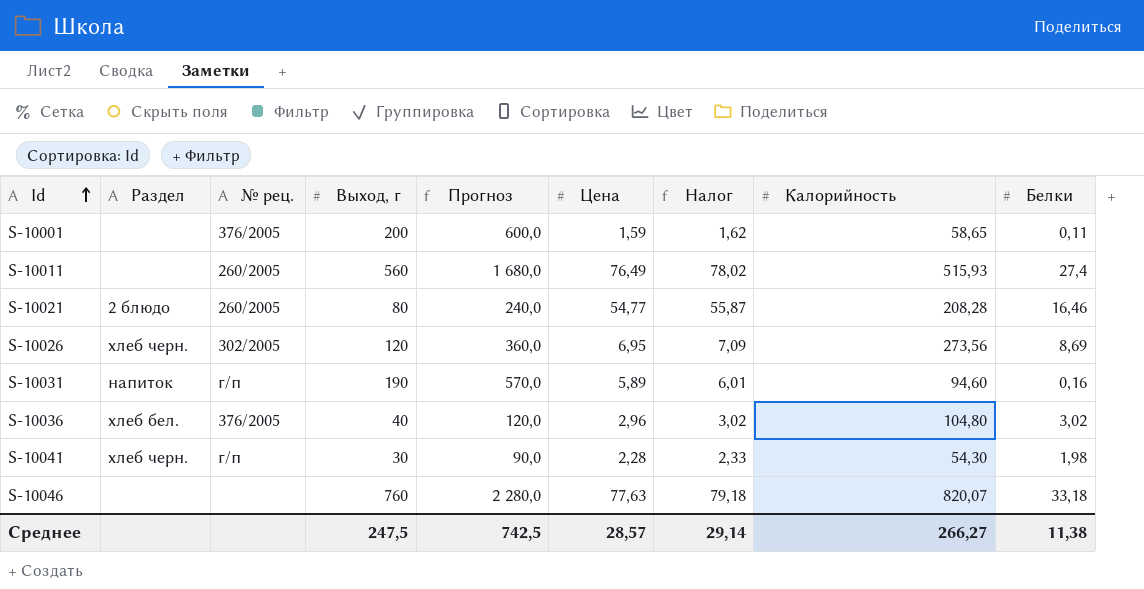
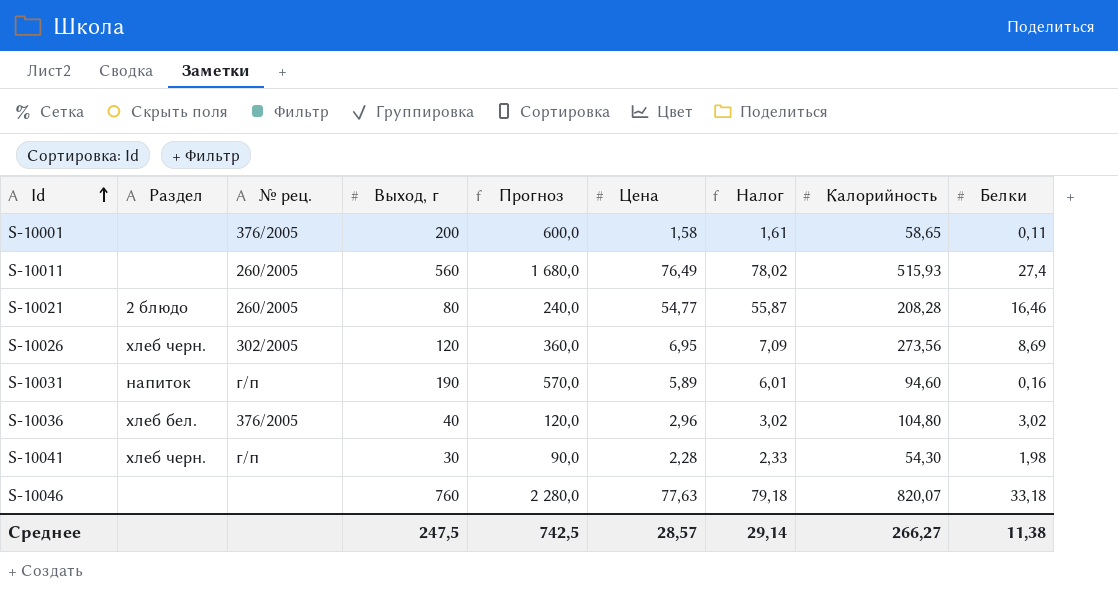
S-10001 | Цена: 1,59 -> 1,58
S-10001 | Налог: 1,62 -> 1,61

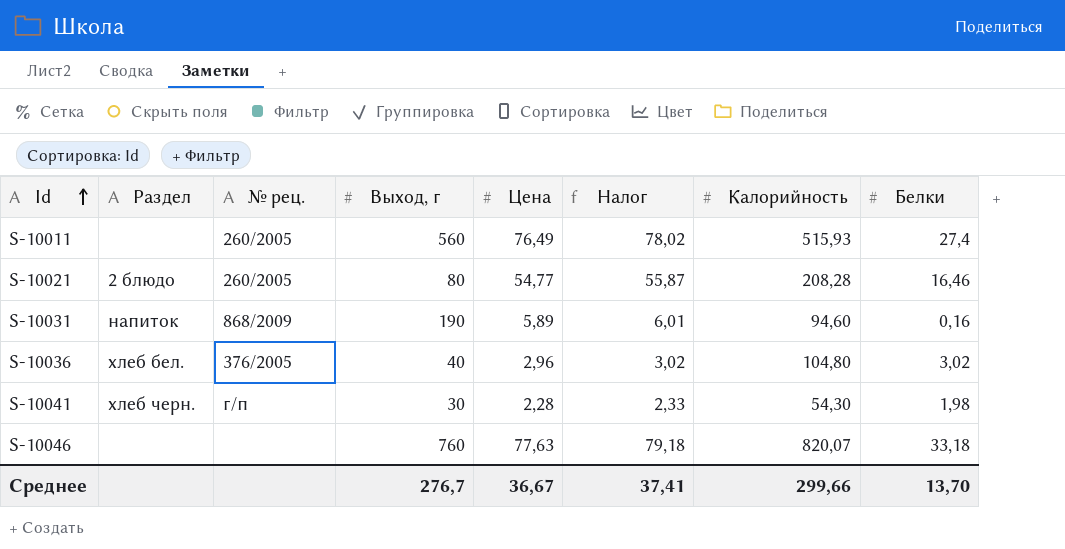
column Прогноз | formula: [Выход, г] * 3 -> none
row S-10001: none | 376/2005 | 200 | 600,0 | 1,58 | 1,61 | 58,65 | 0,11 -> none
row S-10026: хлеб черн. | 302/2005 | 120 | 360,0 | 6,95 | 7,09 | 273,56 | 8,69 -> none
S-10031 | № рец.: г/п -> 868/2009
Среднее | Выход, г: 247,5 -> 276,7
Среднее | Цена: 28,57 -> 36,67
Среднее | Налог: 29,14 -> 37,41
Среднее | Калорийность: 266,27 -> 299,66
Среднее | Белки: 11,38 -> 13,70

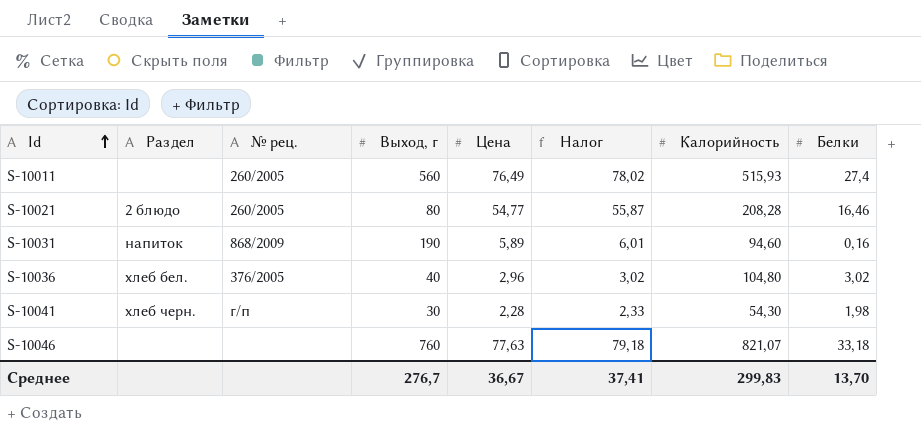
S-10046 | Калорийность: 820,07 -> 821,07
Среднее | Калорийность: 299,66 -> 299,83

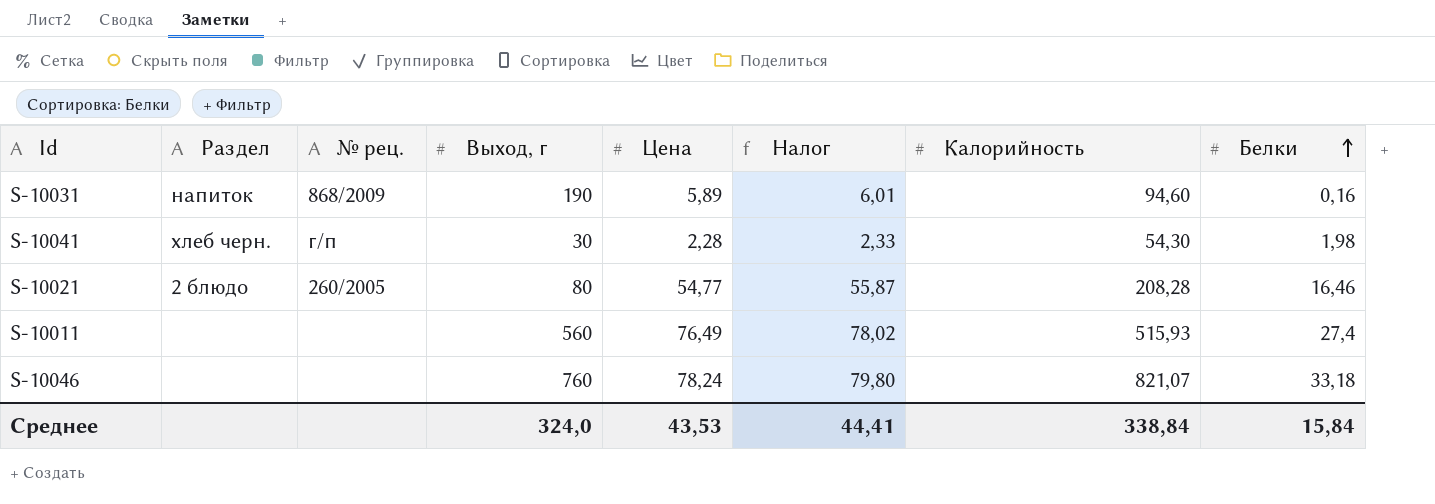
row order: Id ascending -> Белки ascending
row S-10036: хлеб бел. | 376/2005 | 40 | 2,96 | 3,02 | 104,80 | 3,02 -> none
S-10011 | № рец.: 260/2005 -> none
S-10046 | Цена: 77,63 -> 78,24
S-10046 | Налог: 79,18 -> 79,80
Среднее | Выход, г: 276,7 -> 324,0
Среднее | Цена: 36,67 -> 43,53
Среднее | Налог: 37,41 -> 44,41
Среднее | Калорийность: 299,83 -> 338,84
Среднее | Белки: 13,70 -> 15,84

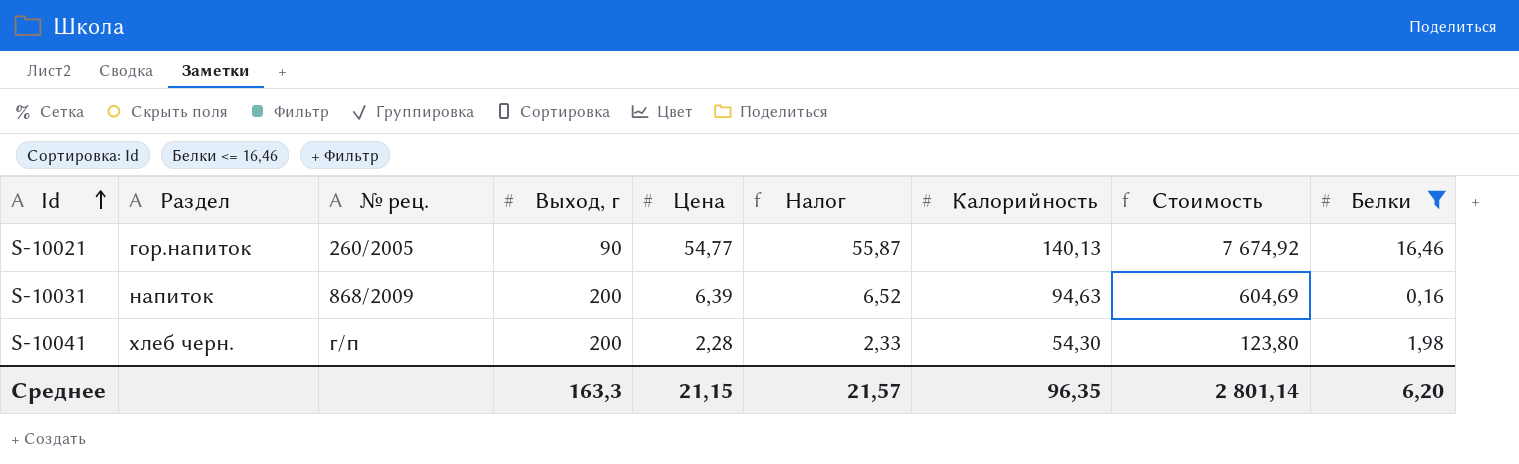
filter: none -> Белки <= 16,46
row order: Белки ascending -> Id ascending
column Стоимость | formula: none -> [Цена] * [Калорийность]
S-10021 | Раздел: 2 блюдо -> гор.напиток
S-10021 | Выход, г: 80 -> 90
S-10021 | Калорийность: 208,28 -> 140,13
S-10031 | Выход, г: 190 -> 200
S-10031 | Цена: 5,89 -> 6,39
S-10031 | Налог: 6,01 -> 6,52
S-10031 | Калорийность: 94,60 -> 94,63
S-10041 | Выход, г: 30 -> 200
Среднее | Выход, г: 324,0 -> 163,3
Среднее | Цена: 43,53 -> 21,15
Среднее | Налог: 44,41 -> 21,57
Среднее | Калорийность: 338,84 -> 96,35
Среднее | Белки: 15,84 -> 6,20

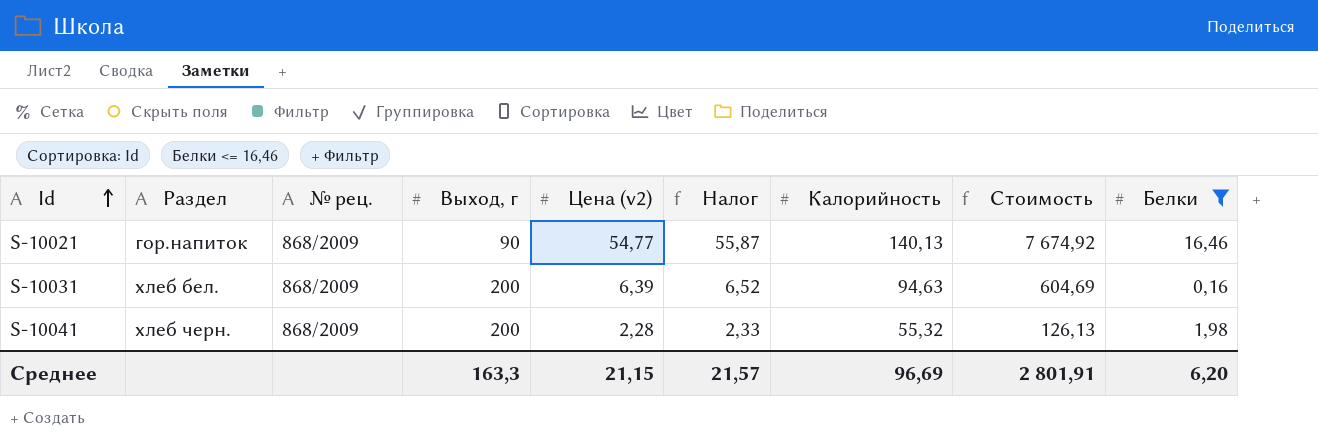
column name: Цена -> Цена (v2)
S-10021 | № рец.: 260/2005 -> 868/2009
S-10031 | Раздел: напиток -> хлеб бел.
S-10041 | № рец.: г/п -> 868/2009
S-10041 | Калорийность: 54,30 -> 55,32
S-10041 | Стоимость: 123,80 -> 126,13
Среднее | Калорийность: 96,35 -> 96,69
Среднее | Стоимость: 2 801,14 -> 2 801,91

